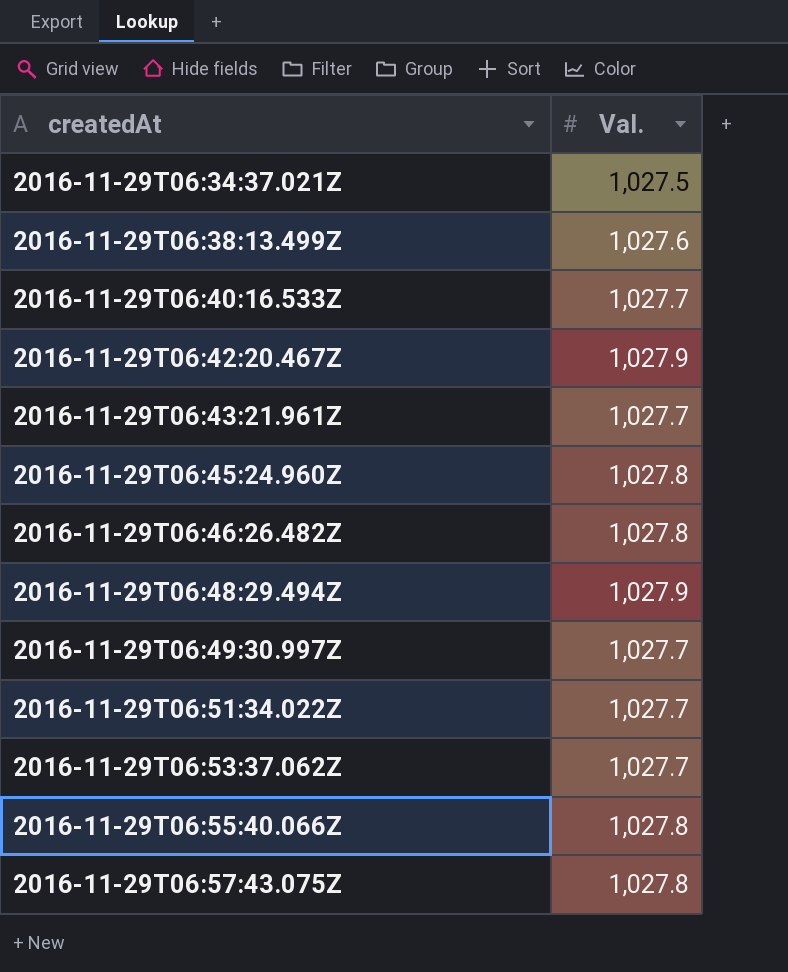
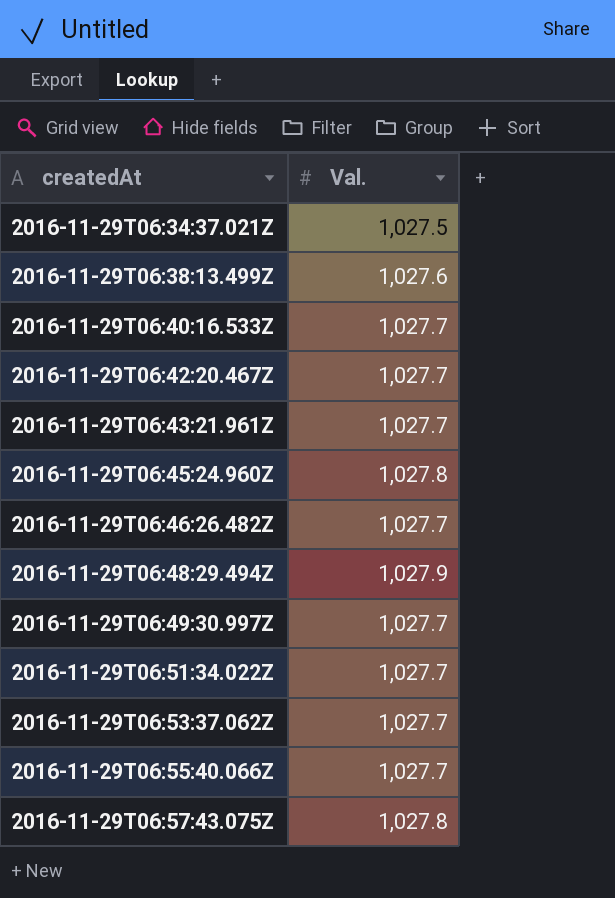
2016-11-29T06:42:20.467Z | Val.: 1,027.9 -> 1,027.7
2016-11-29T06:46:26.482Z | Val.: 1,027.8 -> 1,027.7
2016-11-29T06:55:40.066Z | Val.: 1,027.8 -> 1,027.7

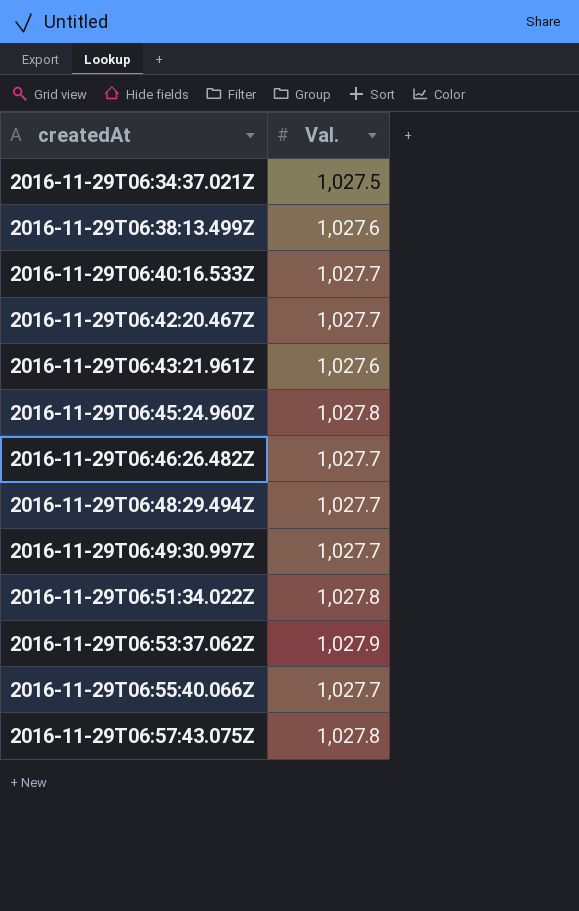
2016-11-29T06:43:21.961Z | Val.: 1,027.7 -> 1,027.6
2016-11-29T06:48:29.494Z | Val.: 1,027.9 -> 1,027.7
2016-11-29T06:51:34.022Z | Val.: 1,027.7 -> 1,027.8
2016-11-29T06:53:37.062Z | Val.: 1,027.7 -> 1,027.9

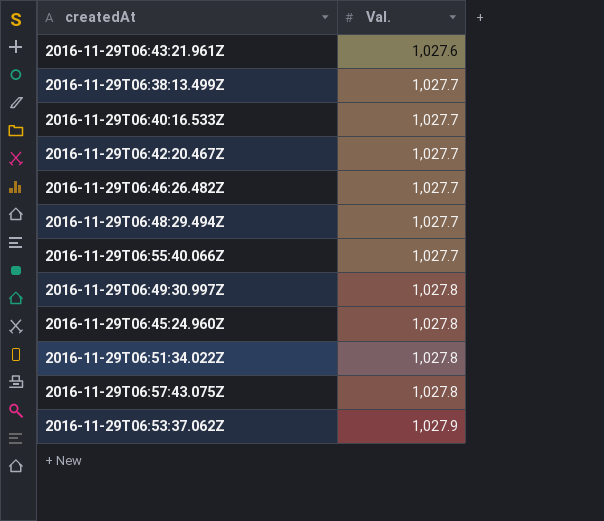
row order: createdAt ascending -> Val. ascending
row 2016-11-29T06:34:37.021Z: 1,027.5 -> none
2016-11-29T06:38:13.499Z | Val.: 1,027.6 -> 1,027.7
2016-11-29T06:49:30.997Z | Val.: 1,027.7 -> 1,027.8

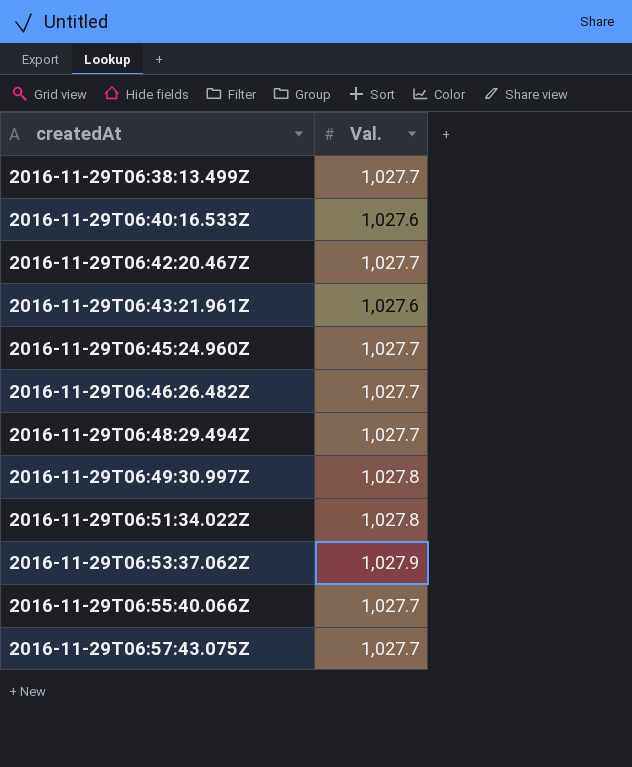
row order: Val. ascending -> createdAt ascending
2016-11-29T06:40:16.533Z | Val.: 1,027.7 -> 1,027.6
2016-11-29T06:45:24.960Z | Val.: 1,027.8 -> 1,027.7
2016-11-29T06:57:43.075Z | Val.: 1,027.8 -> 1,027.7

